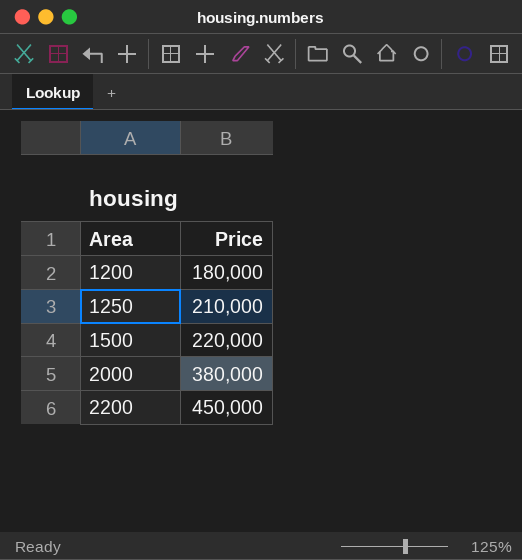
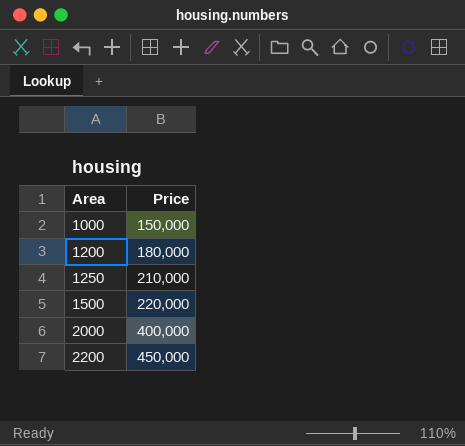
row 1000: none -> 150,000
2000 | Price: 380,000 -> 400,000

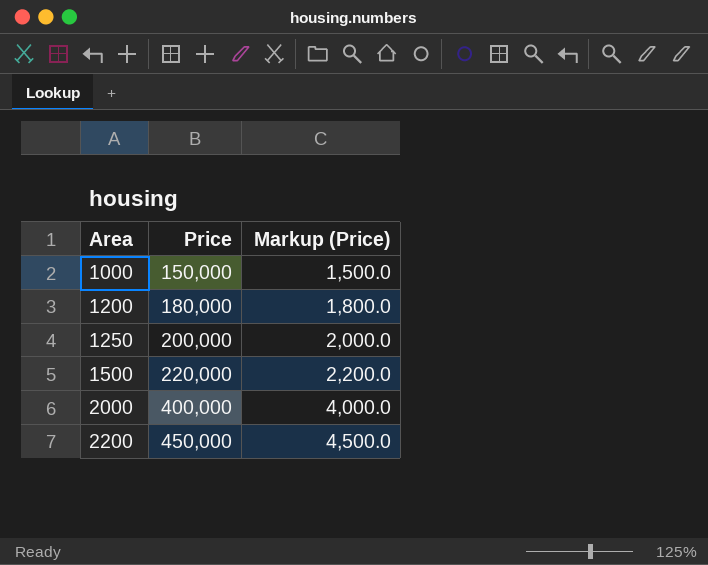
column Markup (Price) | formula: none -> [Price] * 0.01
1250 | Price: 210,000 -> 200,000

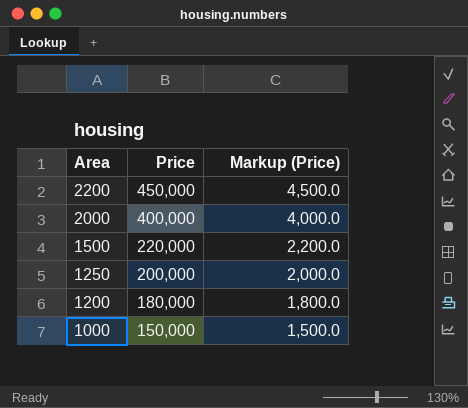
row order: Area ascending -> Area descending

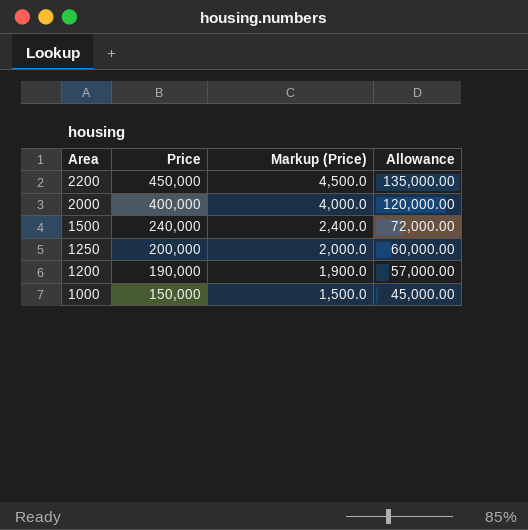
column Allowance | formula: none -> [Price] * 0.3
1500 | Price: 220,000 -> 240,000
1500 | Markup (Price): 2,200.0 -> 2,400.0
1200 | Price: 180,000 -> 190,000
1200 | Markup (Price): 1,800.0 -> 1,900.0

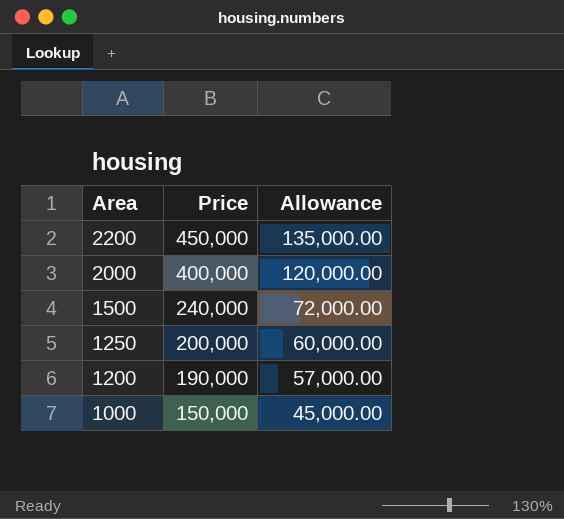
column Markup (Price) | formula: [Price] * 0.01 -> none

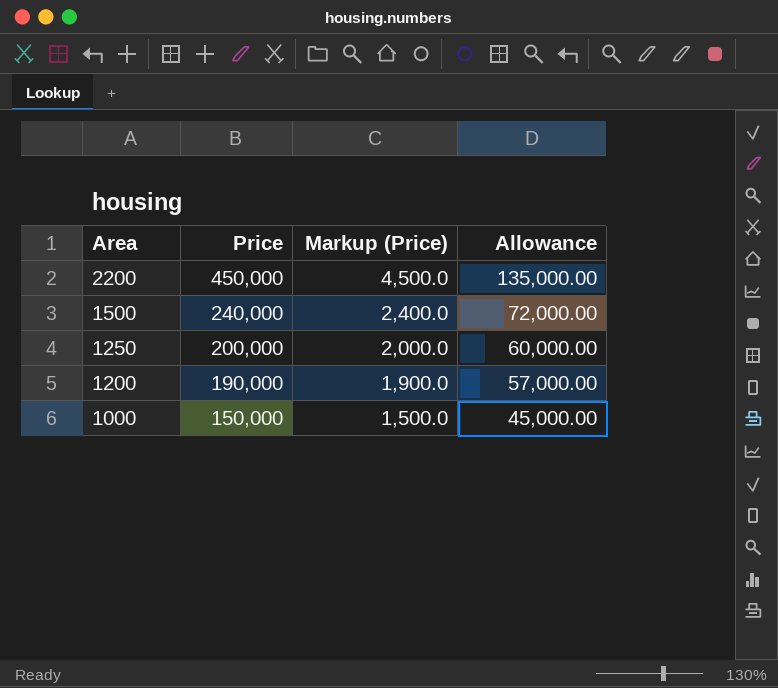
column Markup (Price) | formula: none -> [Price] * 0.01
row 2000: 400,000 | 120,000.00 -> none

